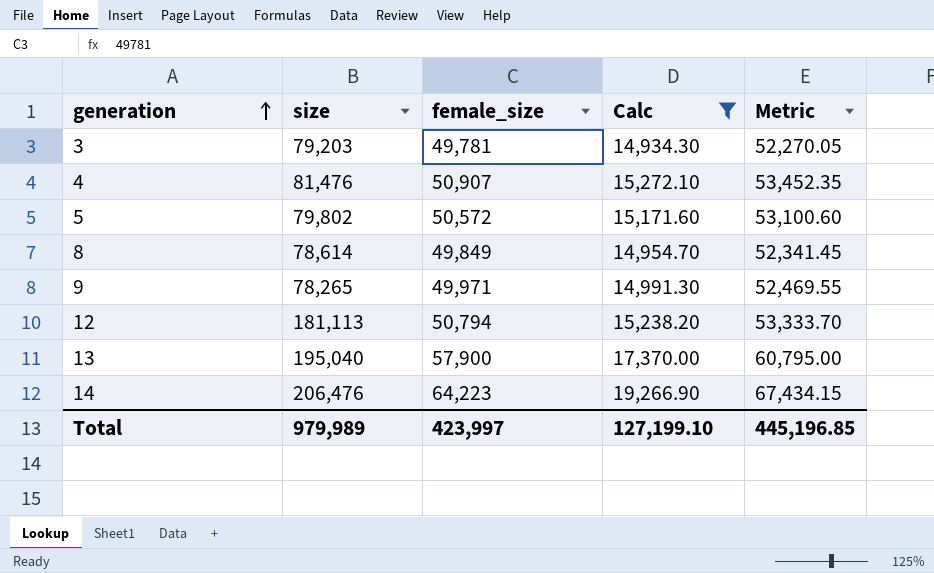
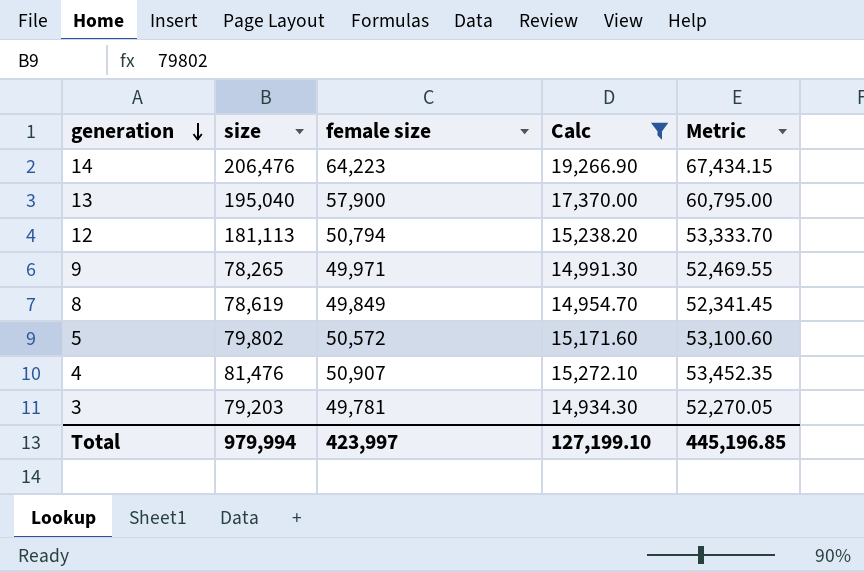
row order: generation ascending -> generation descending
column name: female_size -> female size
8 | size: 78,614 -> 78,619
Total | size: 979,989 -> 979,994

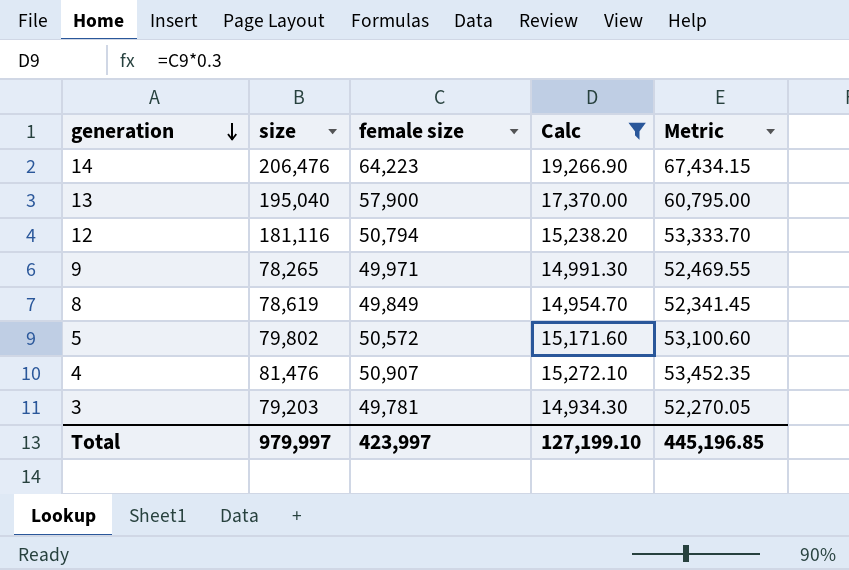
12 | size: 181,113 -> 181,116
Total | size: 979,994 -> 979,997

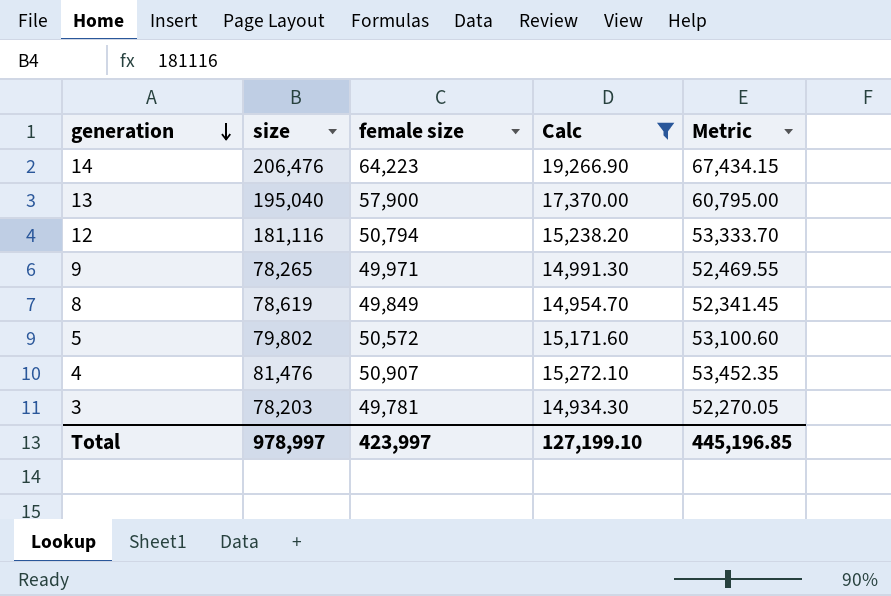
3 | size: 79,203 -> 78,203
Total | size: 979,997 -> 978,997

